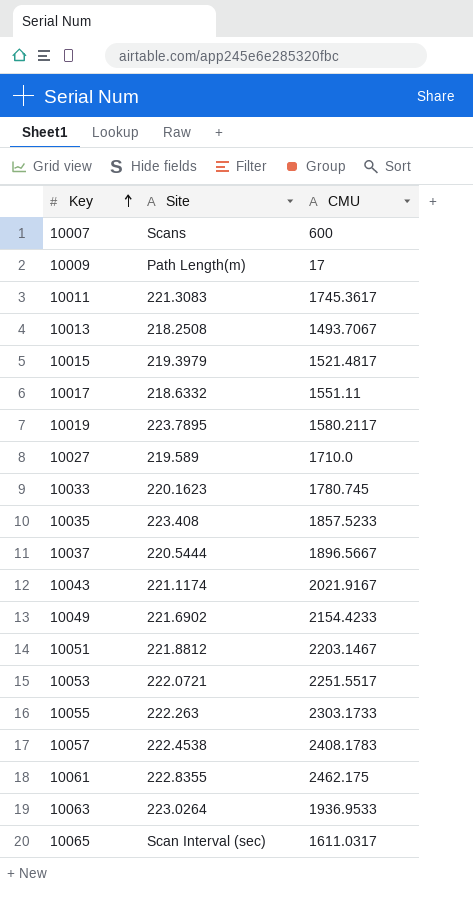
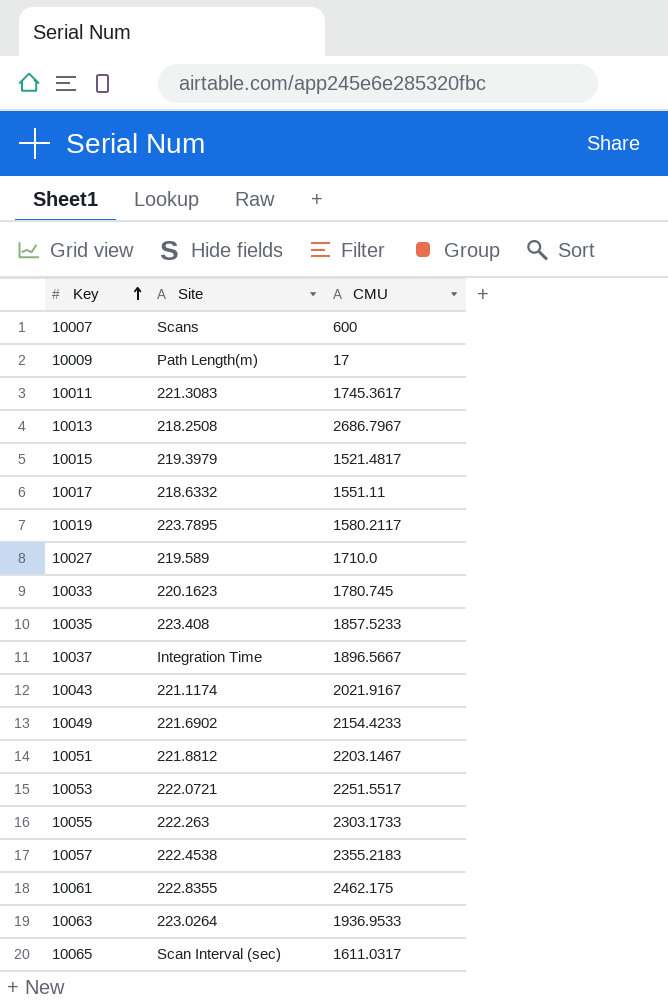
10013 | CMU: 1493.7067 -> 2686.7967
10037 | Site: 220.5444 -> Integration Time
10057 | CMU: 2408.1783 -> 2355.2183

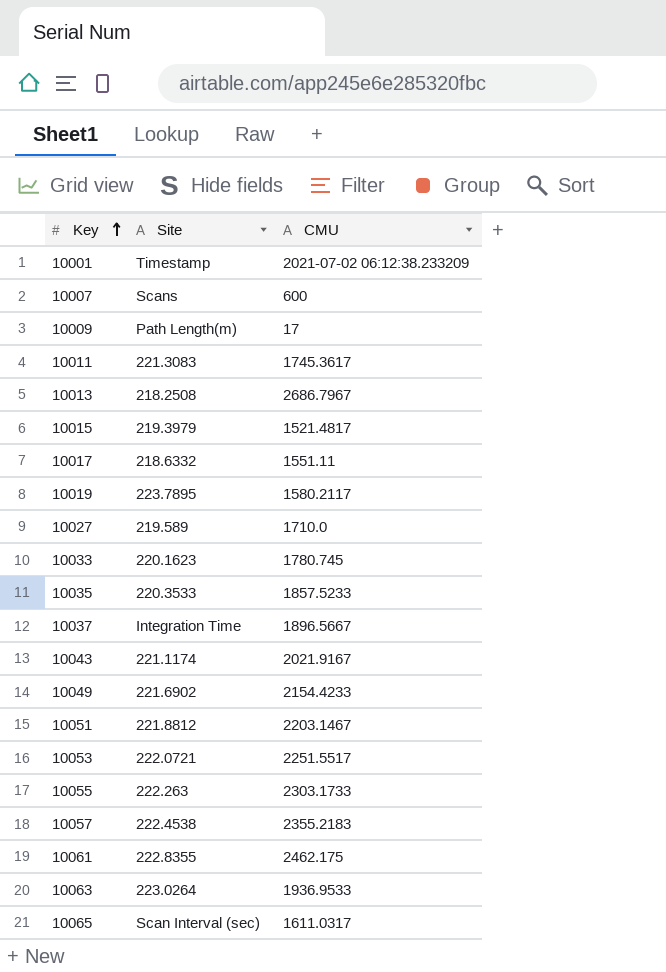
row 10001: none -> Timestamp | 2021-07-02 06:12:38.233209
10035 | Site: 223.408 -> 220.3533

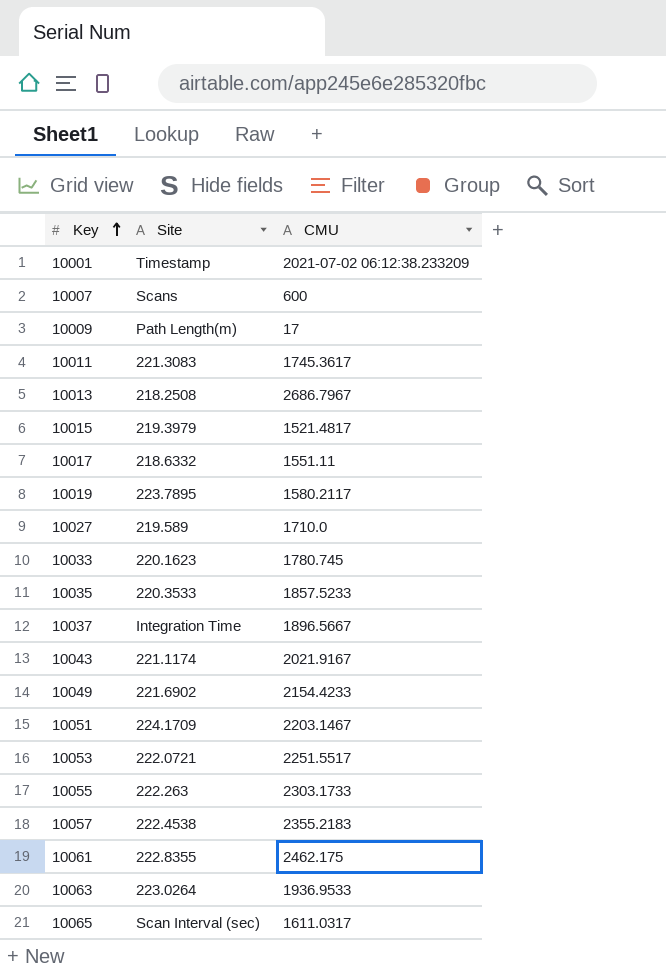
10051 | Site: 221.8812 -> 224.1709

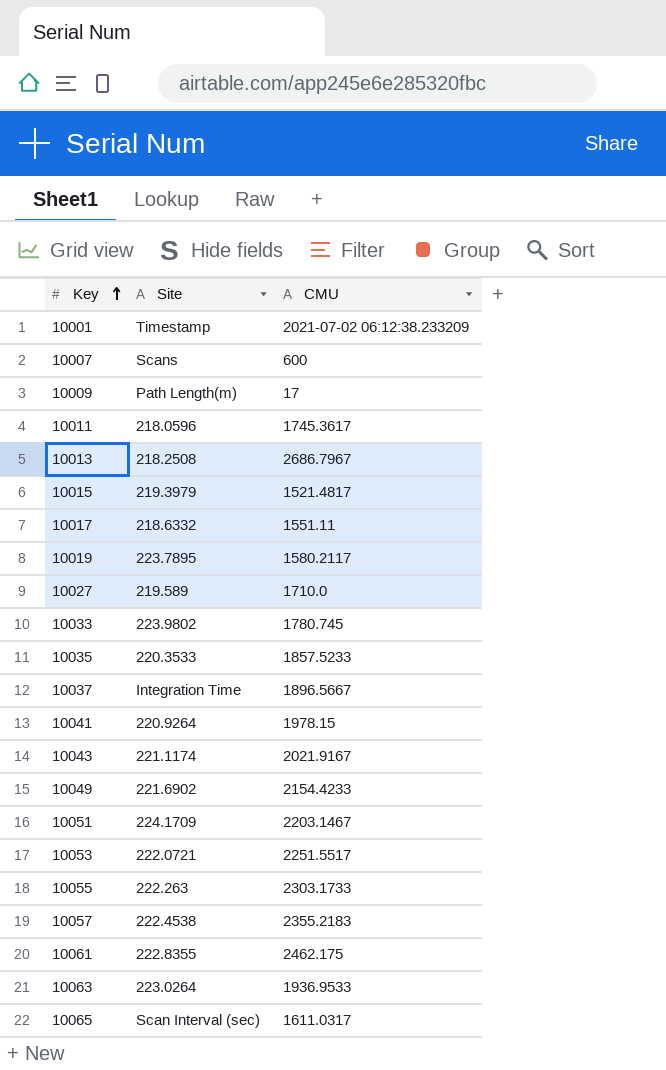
10011 | Site: 221.3083 -> 218.0596
10033 | Site: 220.1623 -> 223.9802
row 10041: none -> 220.9264 | 1978.15

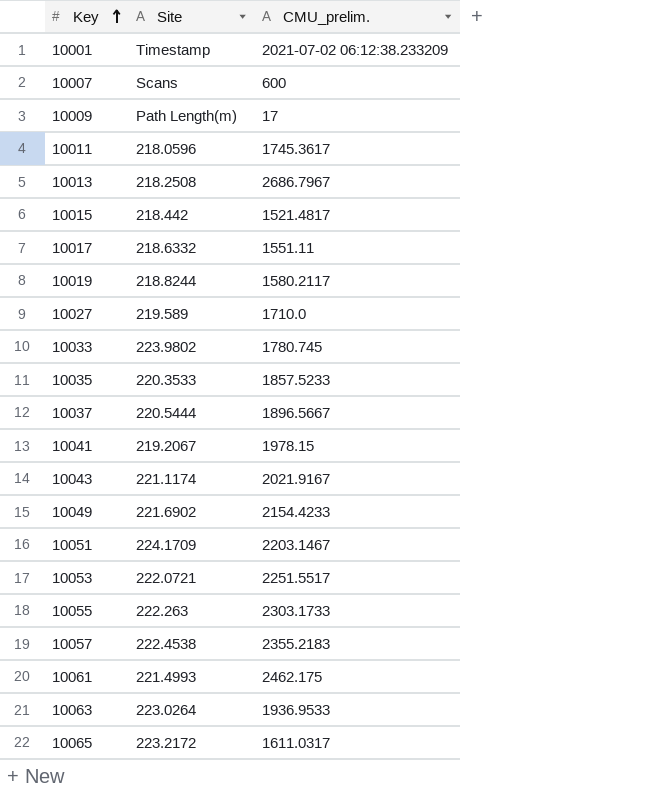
column name: CMU -> CMU_prelim.
10015 | Site: 219.3979 -> 218.442
10019 | Site: 223.7895 -> 218.8244
10037 | Site: Integration Time -> 220.5444
10041 | Site: 220.9264 -> 219.2067
10061 | Site: 222.8355 -> 221.4993
10065 | Site: Scan Interval (sec) -> 223.2172

